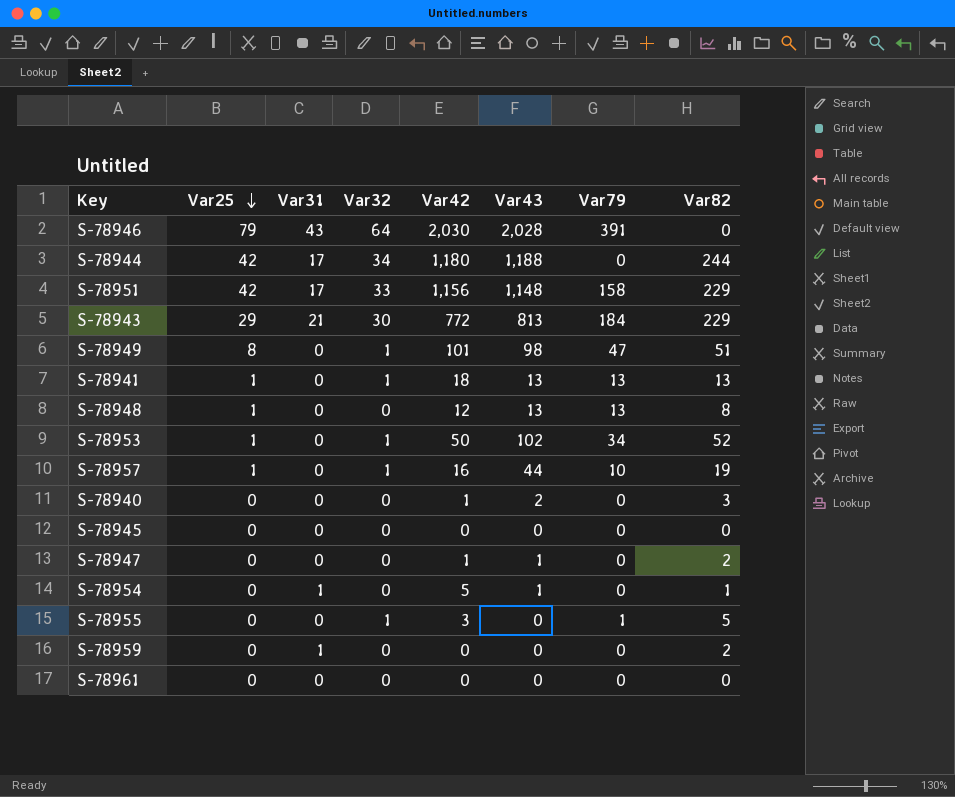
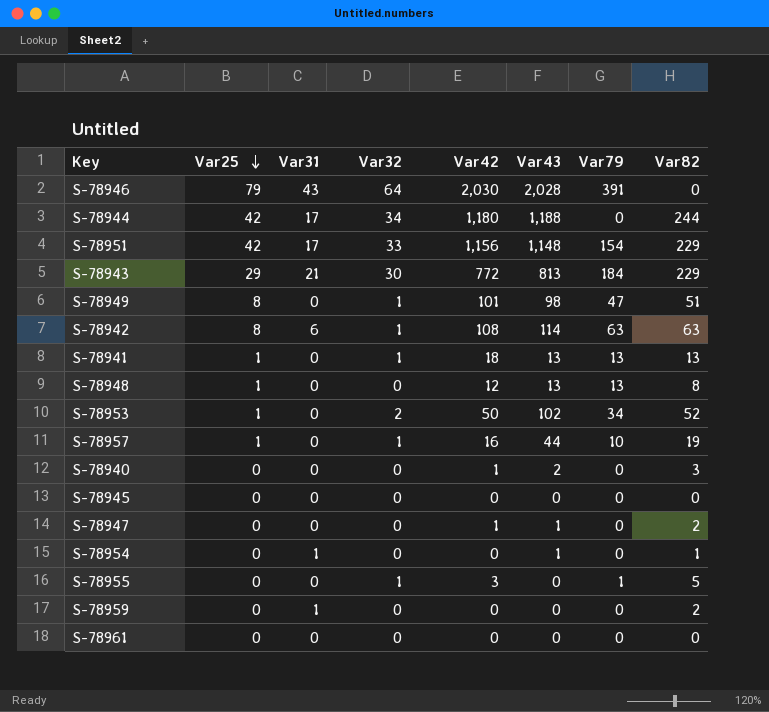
S-78951 | Var79: 158 -> 154
row S-78942: none -> 8 | 6 | 1 | 108 | 114 | 63 | 63
S-78953 | Var32: 1 -> 2
S-78954 | Var42: 5 -> 0

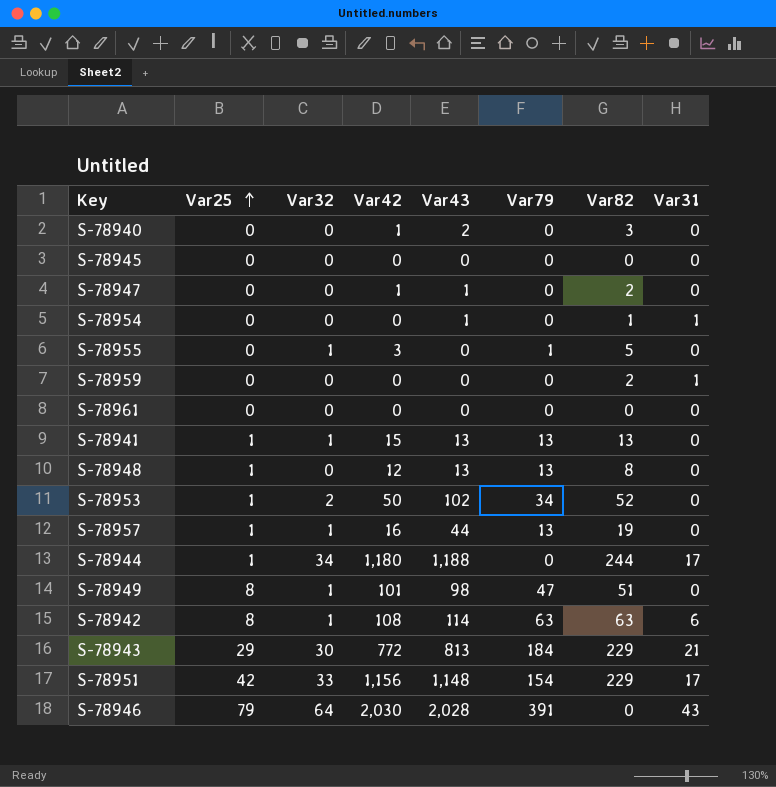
row order: Var25 descending -> Var25 ascending
column Var31 | position: 3 -> 8
S-78941 | Var42: 18 -> 15
S-78957 | Var79: 10 -> 13
S-78944 | Var25: 42 -> 1

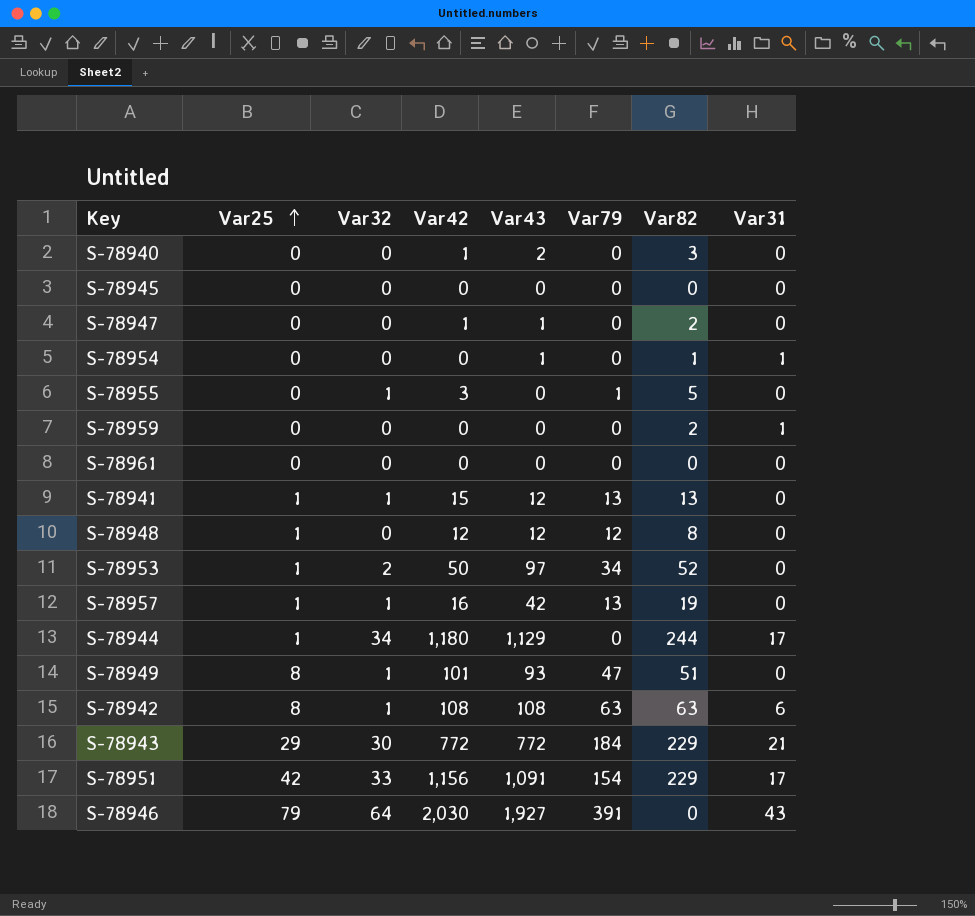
S-78941 | Var43: 13 -> 12
S-78948 | Var43: 13 -> 12
S-78948 | Var79: 13 -> 12
S-78953 | Var43: 102 -> 97
S-78957 | Var43: 44 -> 42
S-78944 | Var43: 1,188 -> 1,129
S-78949 | Var43: 98 -> 93
S-78942 | Var43: 114 -> 108
S-78943 | Var43: 813 -> 772
S-78951 | Var43: 1,148 -> 1,091
S-78946 | Var43: 2,028 -> 1,927

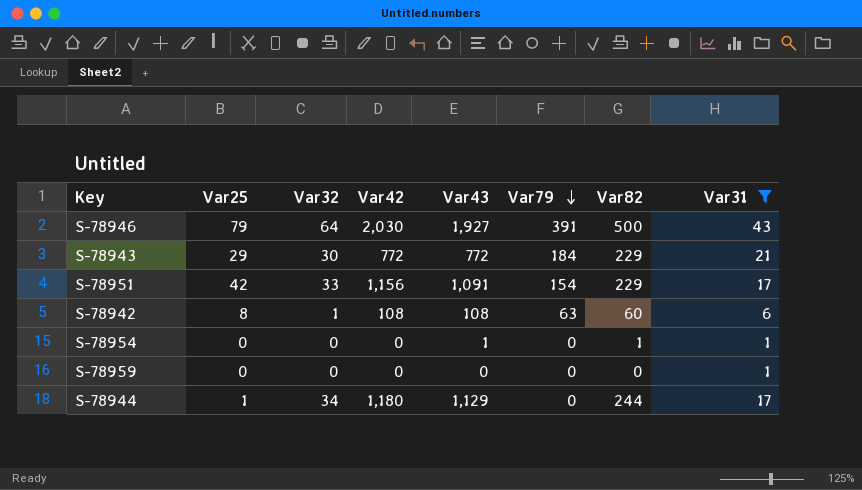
filter: none -> Var31 != 0
row order: Var25 ascending -> Var79 descending
S-78946 | Var82: 0 -> 500
S-78942 | Var82: 63 -> 60
S-78959 | Var82: 2 -> 0

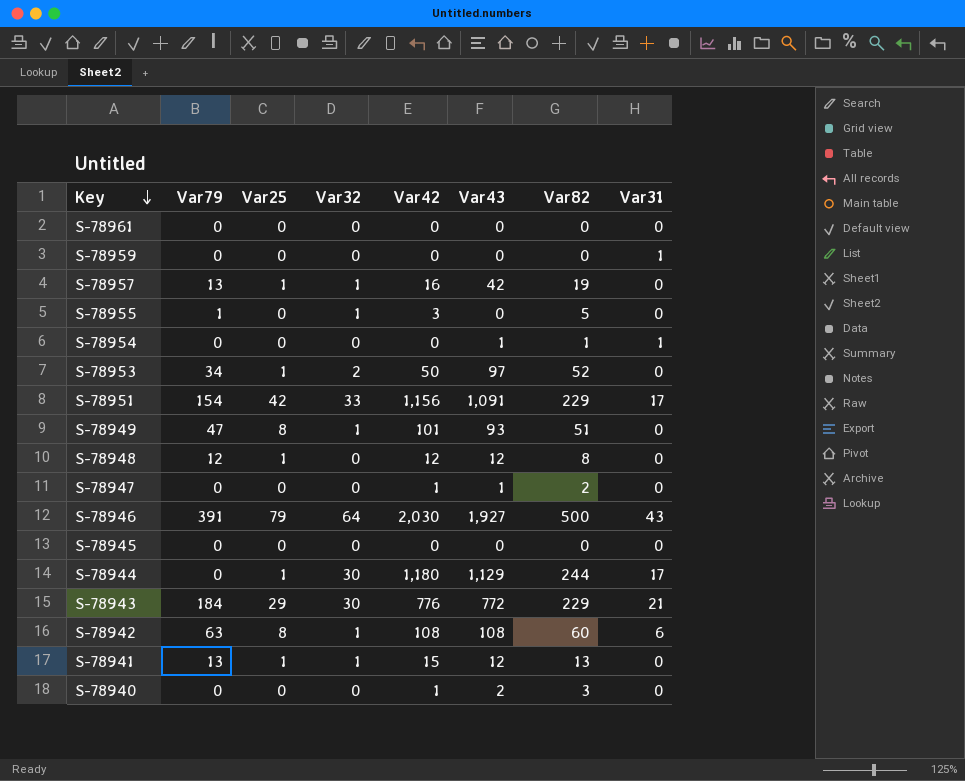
filter: Var31 != 0 -> none
row order: Var79 descending -> Key descending
column Var79 | position: 6 -> 2
S-78944 | Var32: 34 -> 30
S-78943 | Var42: 772 -> 776

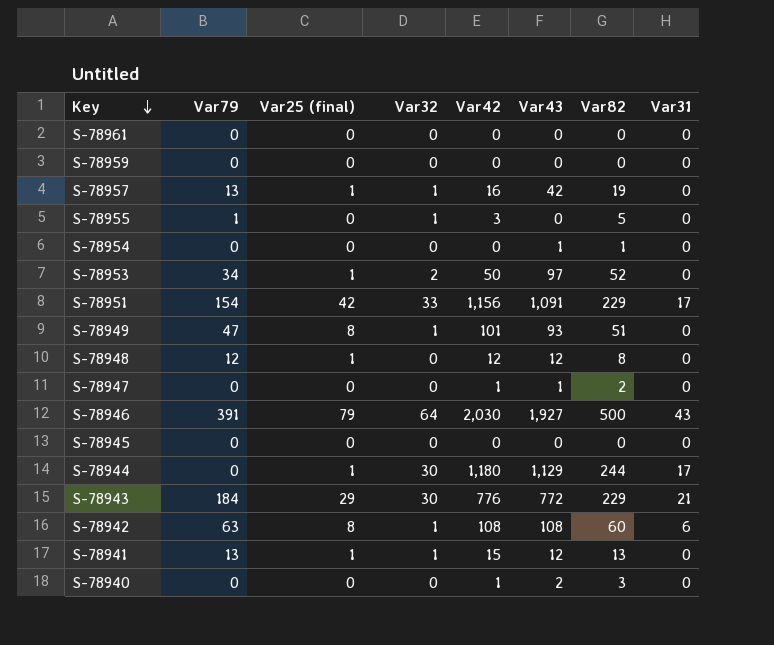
column name: Var25 -> Var25 (final)
S-78959 | Var31: 1 -> 0
S-78954 | Var31: 1 -> 0

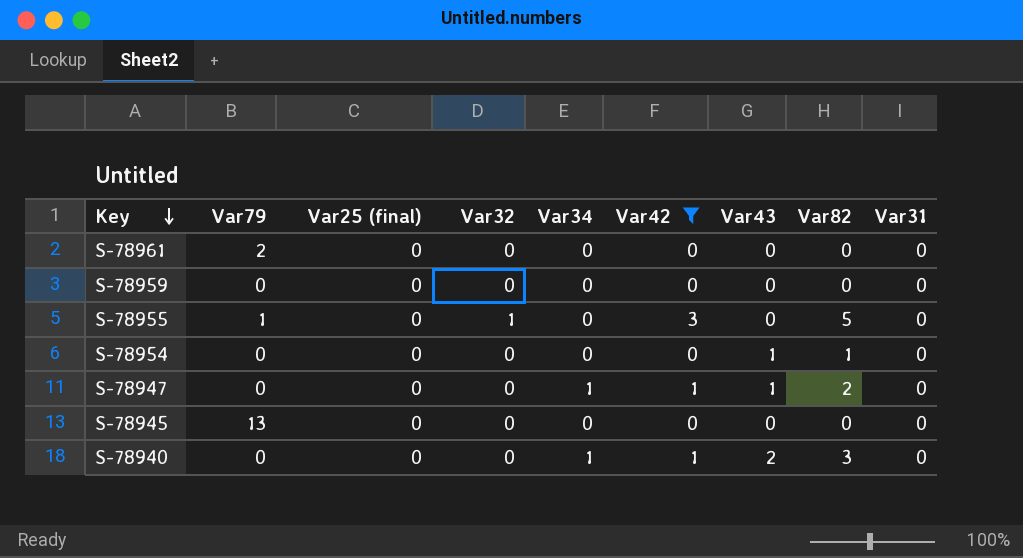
filter: none -> Var42 <= 3
column Var34 | position: none -> 5
S-78961 | Var79: 0 -> 2
S-78945 | Var79: 0 -> 13

